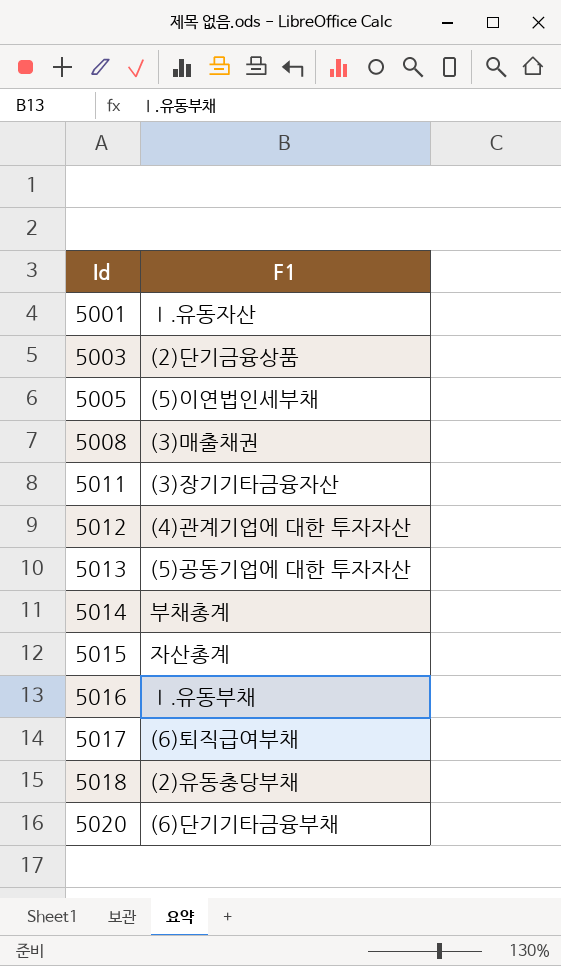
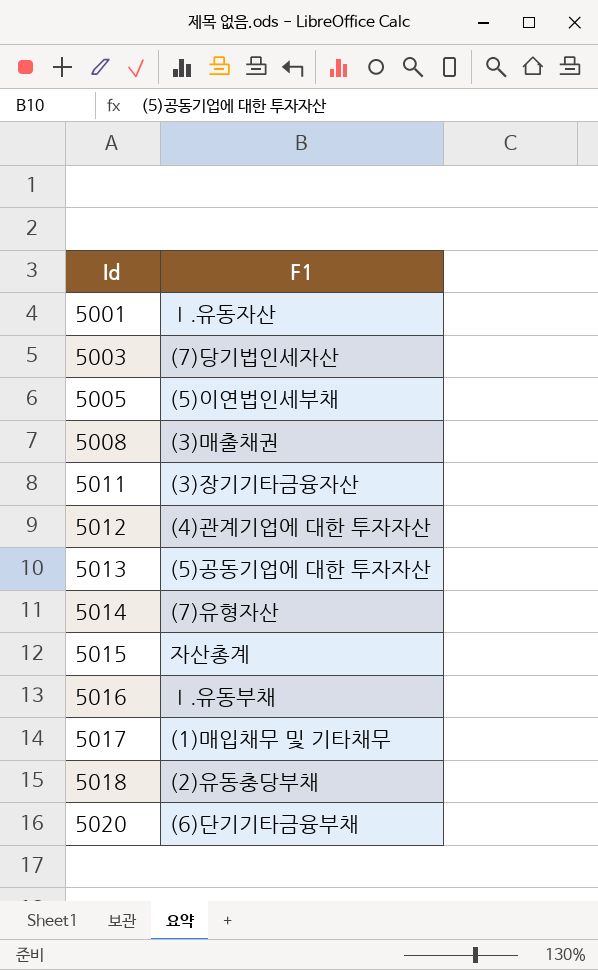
5003 | F1: (2)단기금융상품 -> (7)당기법인세자산
5014 | F1: 부채총계 -> (7)유형자산
5017 | F1: (6)퇴직급여부채 -> (1)매입채무 및 기타채무

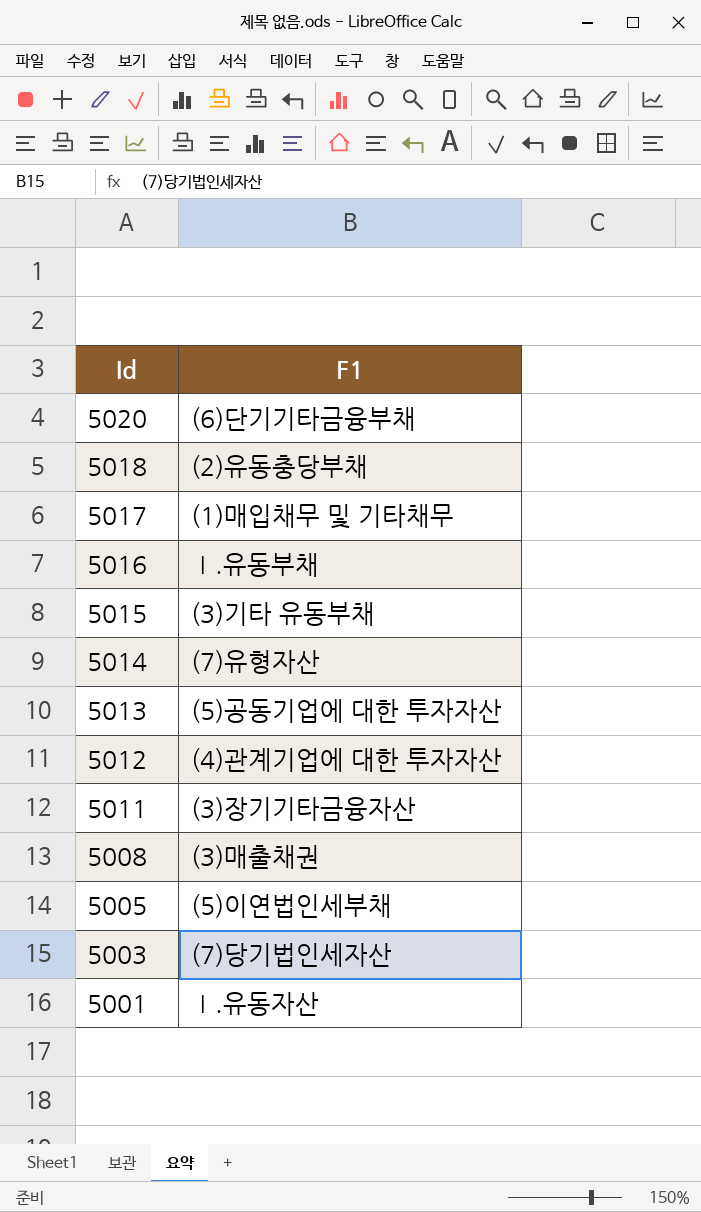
row order: Id ascending -> Id descending
5015 | F1: 자산총계 -> (3)기타 유동부채

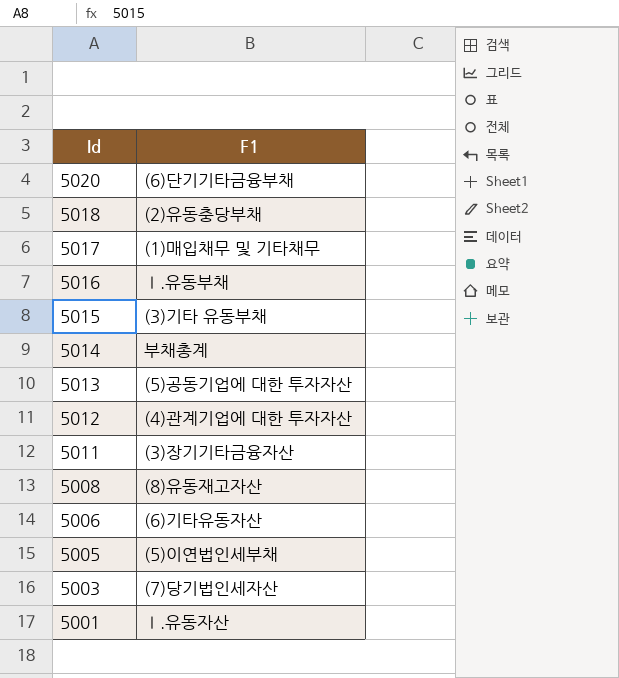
5014 | F1: (7)유형자산 -> 부채총계
5008 | F1: (3)매출채권 -> (8)유동재고자산
row 5006: none -> (6)기타유동자산

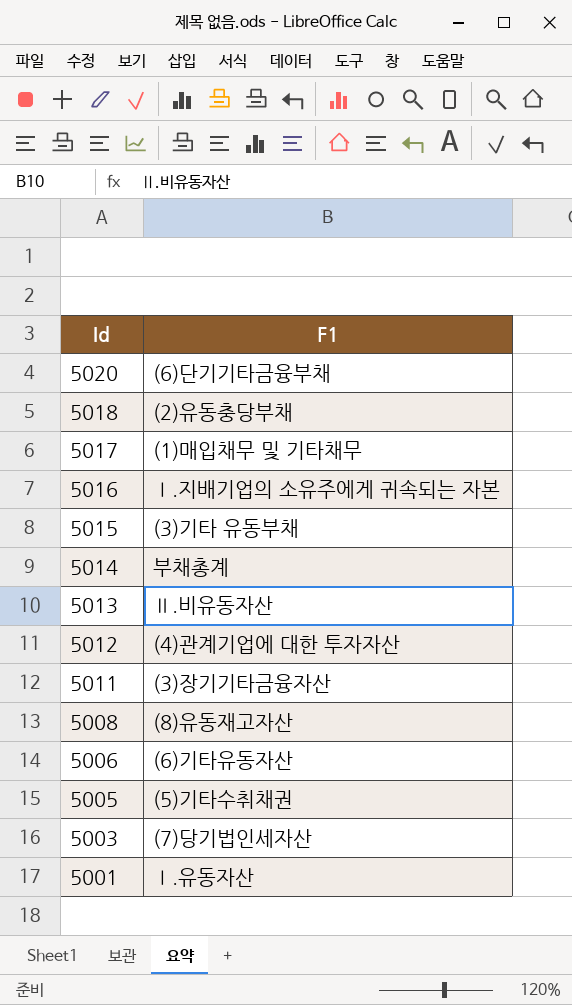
5016 | F1: Ⅰ.유동부채 -> Ⅰ.지배기업의 소유주에게 귀속되는 자본
5013 | F1: (5)공동기업에 대한 투자자산 -> Ⅱ.비유동자산
5005 | F1: (5)이연법인세부채 -> (5)기타수취채권

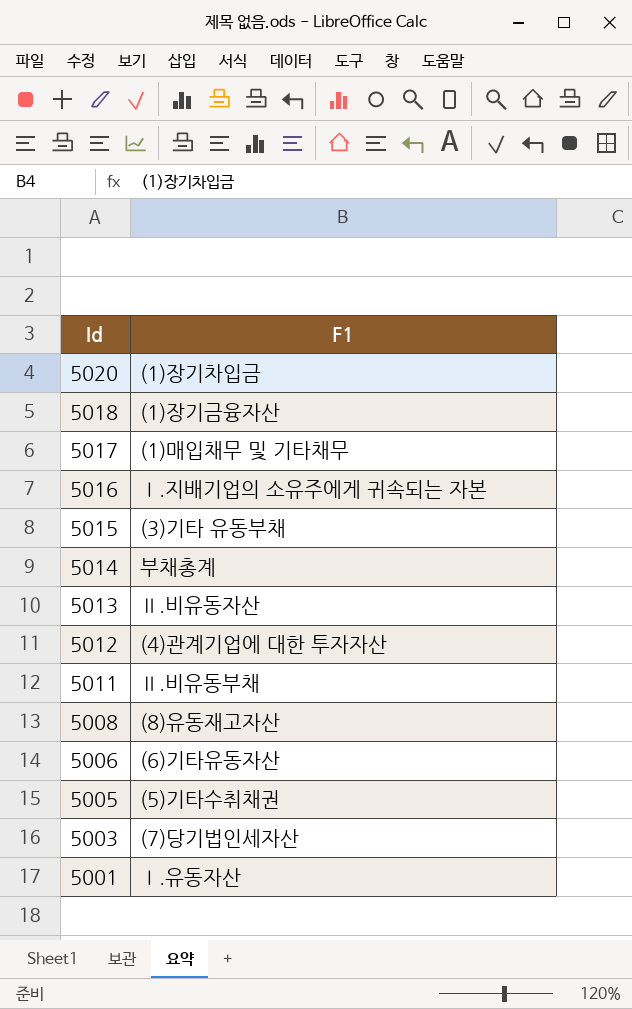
5020 | F1: (6)단기기타금융부채 -> (1)장기차입금
5018 | F1: (2)유동충당부채 -> (1)장기금융자산
5011 | F1: (3)장기기타금융자산 -> Ⅱ.비유동부채

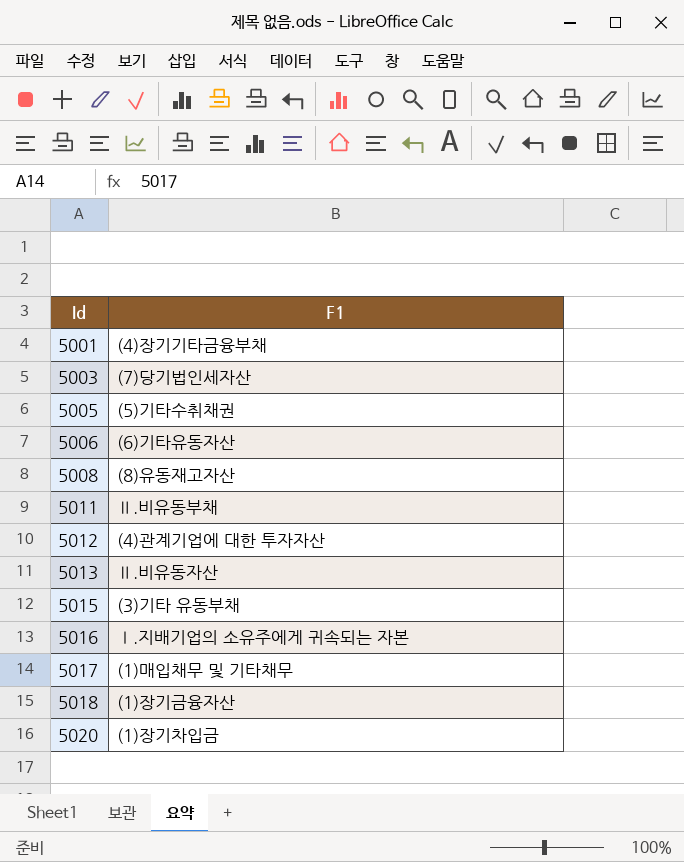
row order: Id descending -> Id ascending
row 5014: 부채총계 -> none
5001 | F1: Ⅰ.유동자산 -> (4)장기기타금융부채

